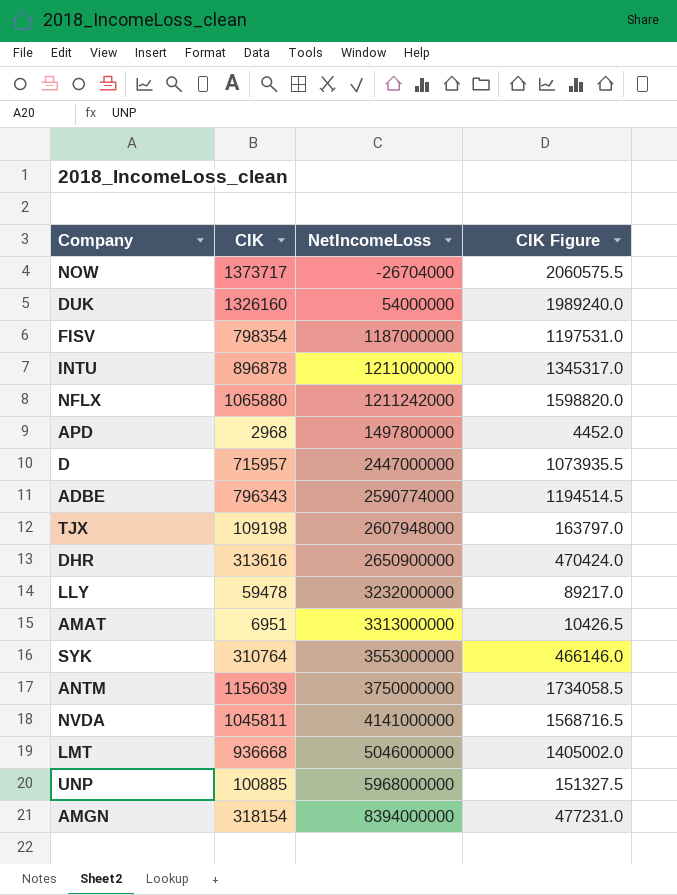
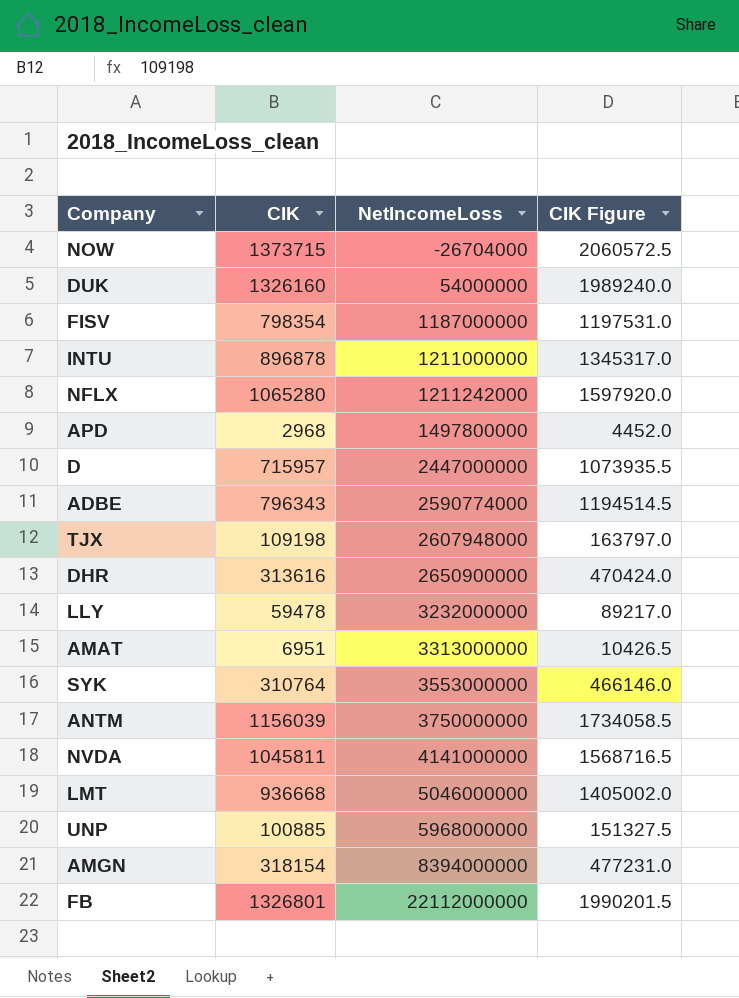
NOW | CIK: 1373717 -> 1373715
NOW | CIK Figure: 2060575.5 -> 2060572.5
NFLX | CIK: 1065880 -> 1065280
NFLX | CIK Figure: 1598820.0 -> 1597920.0
row FB: none -> 1326801 | 22112000000 | 1990201.5

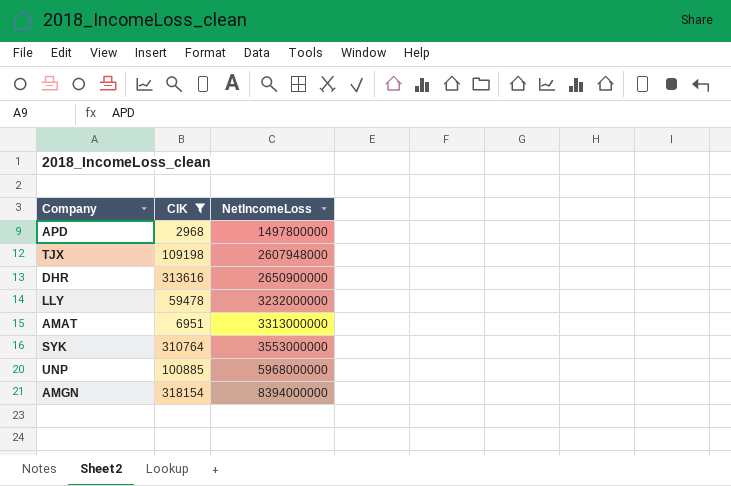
filter: none -> CIK <= 318154
column CIK Figure | formula: [CIK] * 1.5 -> none

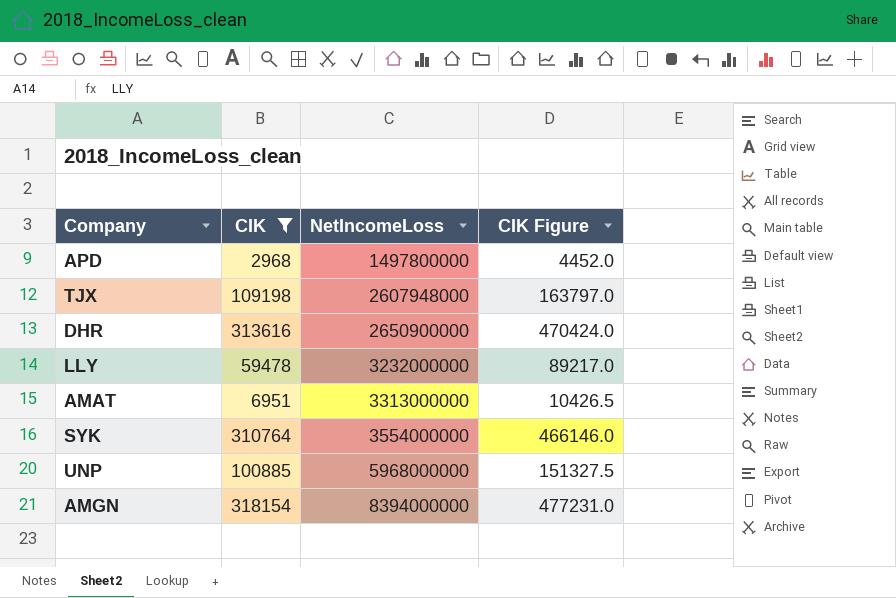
column CIK Figure | formula: none -> [CIK] * 1.5
SYK | NetIncomeLoss: 3553000000 -> 3554000000

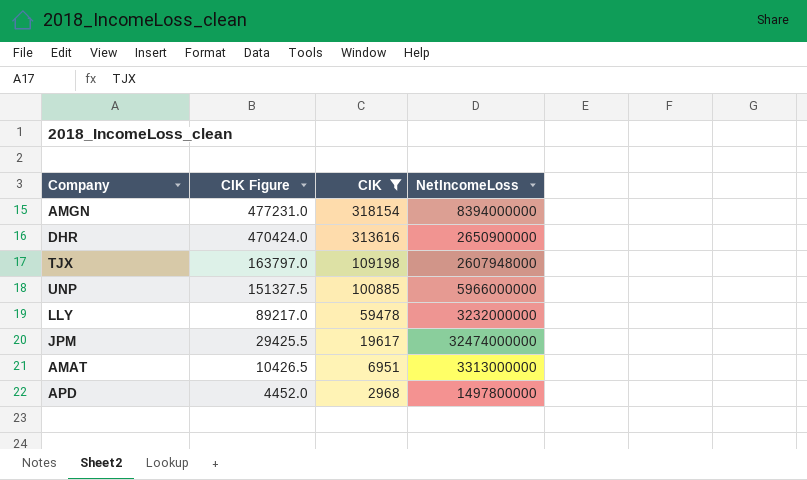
row order: NetIncomeLoss ascending -> CIK Figure descending
column CIK Figure | position: 4 -> 2
row SYK: 310764 | 3554000000 | 466146.0 -> none
UNP | NetIncomeLoss: 5968000000 -> 5966000000
row JPM: none -> 29425.5 | 19617 | 32474000000

